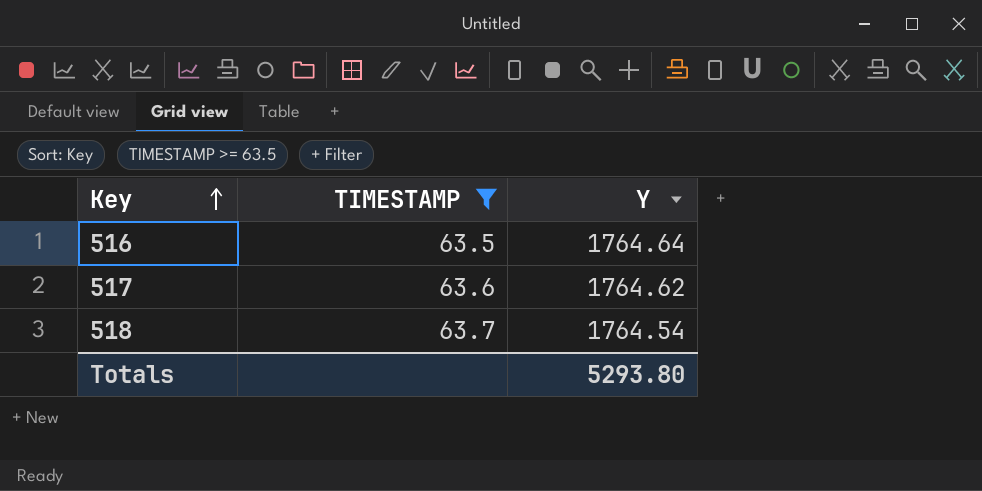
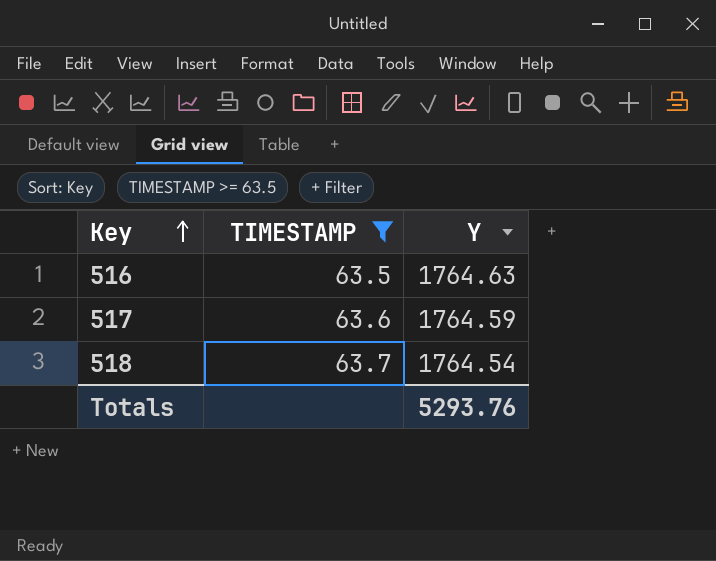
516 | Y: 1764.64 -> 1764.63
517 | Y: 1764.62 -> 1764.59
Totals | Y: 5293.80 -> 5293.76

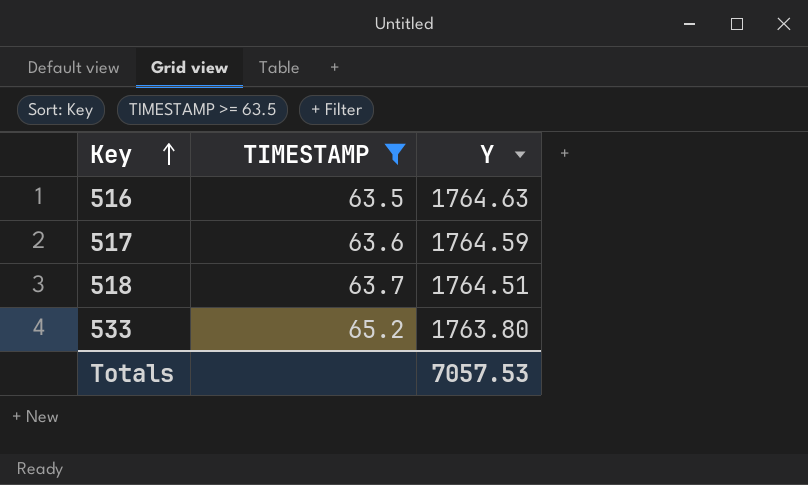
518 | Y: 1764.54 -> 1764.51
row 533: none -> 65.2 | 1763.80
Totals | Y: 5293.76 -> 7057.53

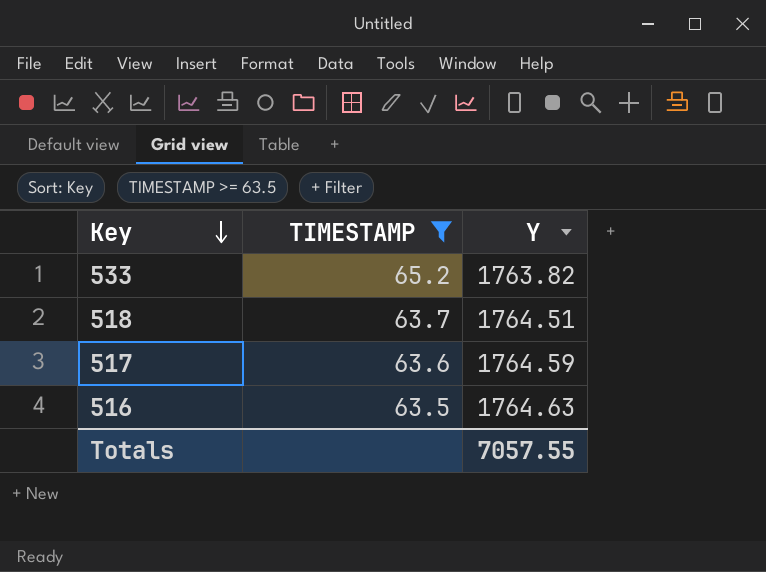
row order: Key ascending -> Key descending
533 | Y: 1763.80 -> 1763.82
Totals | Y: 7057.53 -> 7057.55

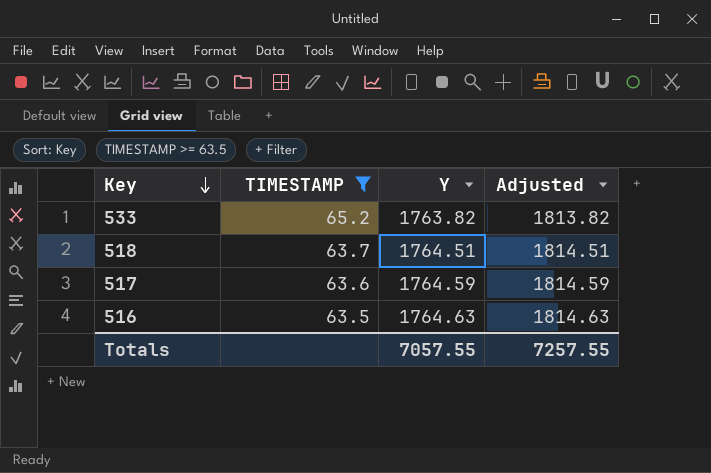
column Adjusted | formula: none -> [Y] + 50

